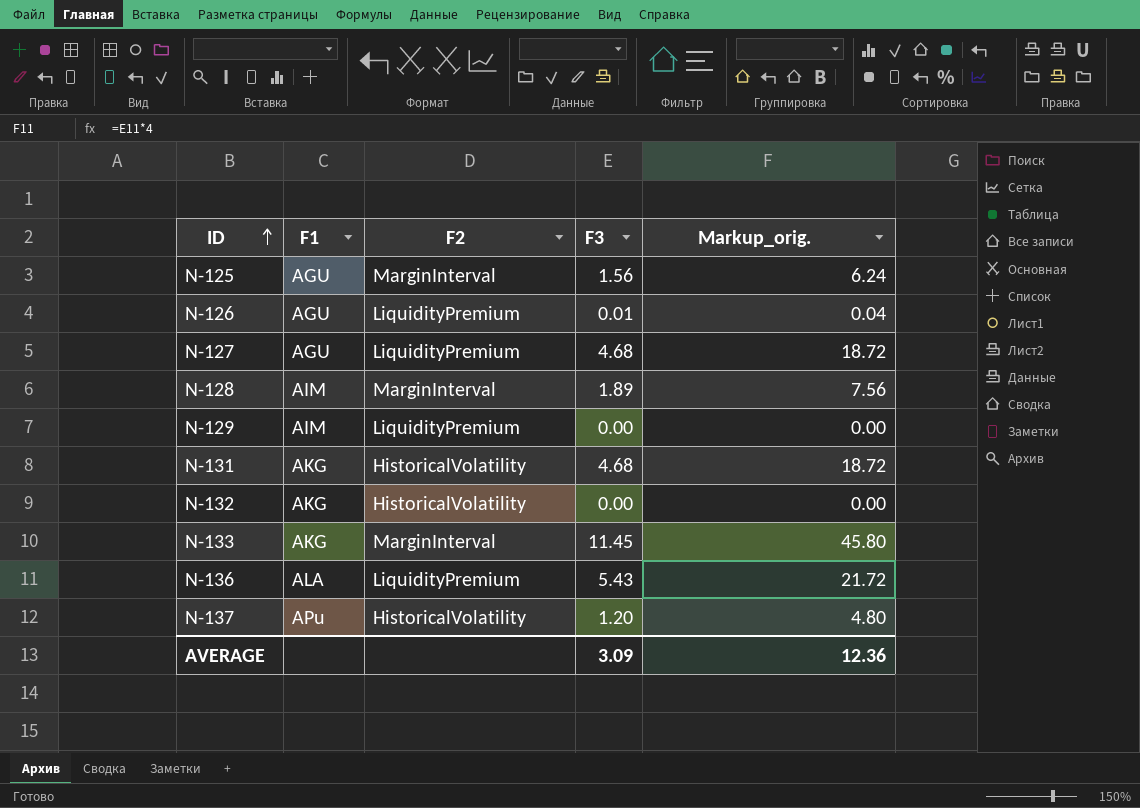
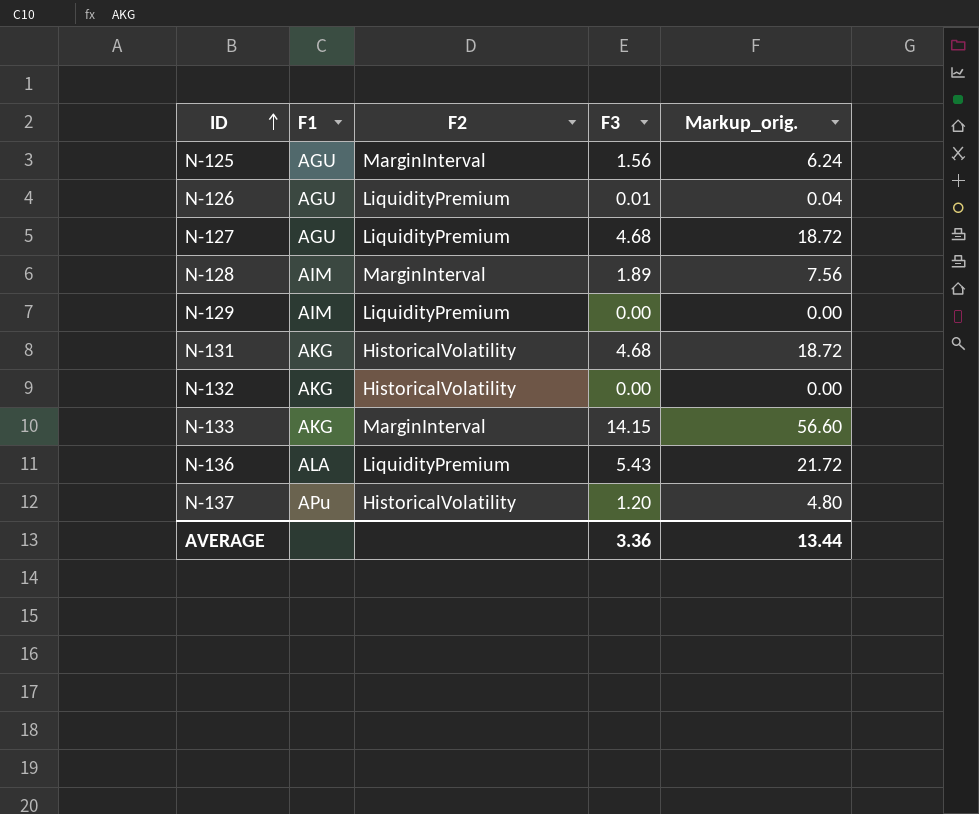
N-133 | F3: 11.45 -> 14.15
N-133 | Markup_orig.: 45.80 -> 56.60
AVERAGE | F3: 3.09 -> 3.36
AVERAGE | Markup_orig.: 12.36 -> 13.44

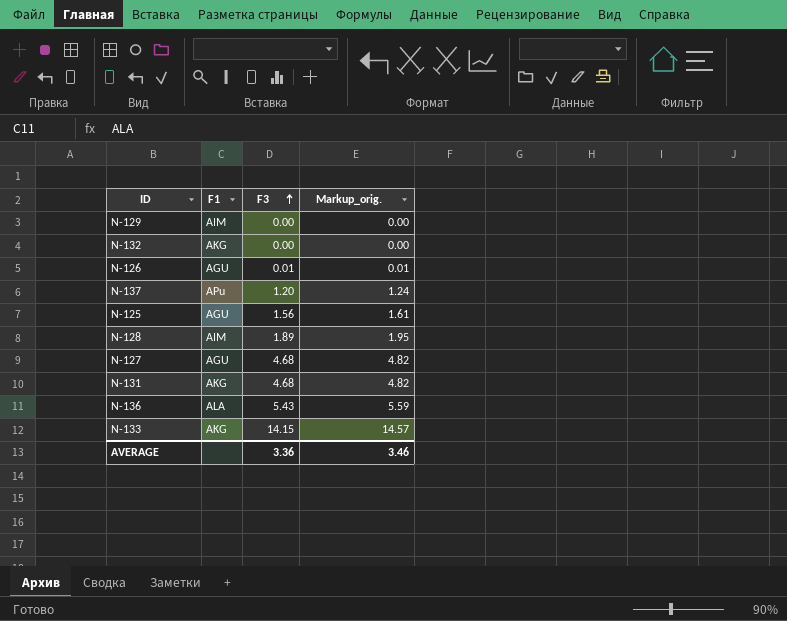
row order: ID ascending -> F3 ascending
column F2 | position: 3 -> none
column Markup_orig. | formula: [F3] * 4 -> [F3] * 1.03
AVERAGE | Markup_orig.: 13.44 -> 3.46

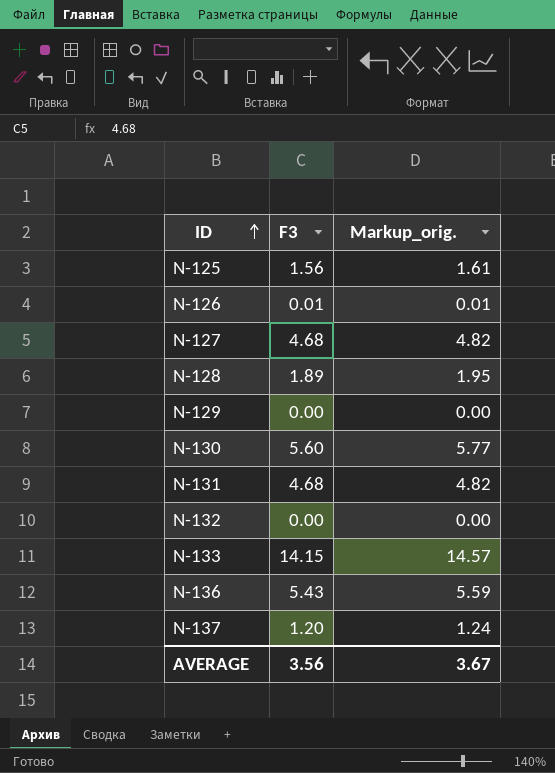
row order: F3 ascending -> ID ascending
column F1 | position: 2 -> none
row N-130: none -> 5.60 | 5.77
AVERAGE | F3: 3.36 -> 3.56
AVERAGE | Markup_orig.: 3.46 -> 3.67

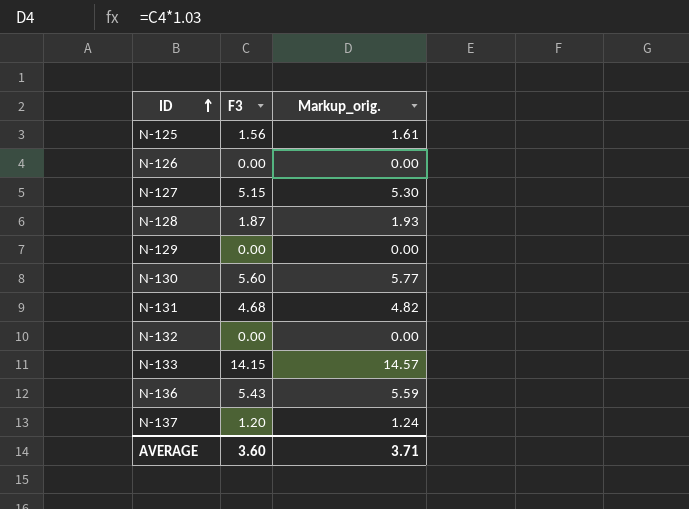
N-126 | F3: 0.01 -> 0.00
N-126 | Markup_orig.: 0.01 -> 0.00
N-127 | F3: 4.68 -> 5.15
N-127 | Markup_orig.: 4.82 -> 5.30
N-128 | F3: 1.89 -> 1.87
N-128 | Markup_orig.: 1.95 -> 1.93
AVERAGE | F3: 3.56 -> 3.60
AVERAGE | Markup_orig.: 3.67 -> 3.71

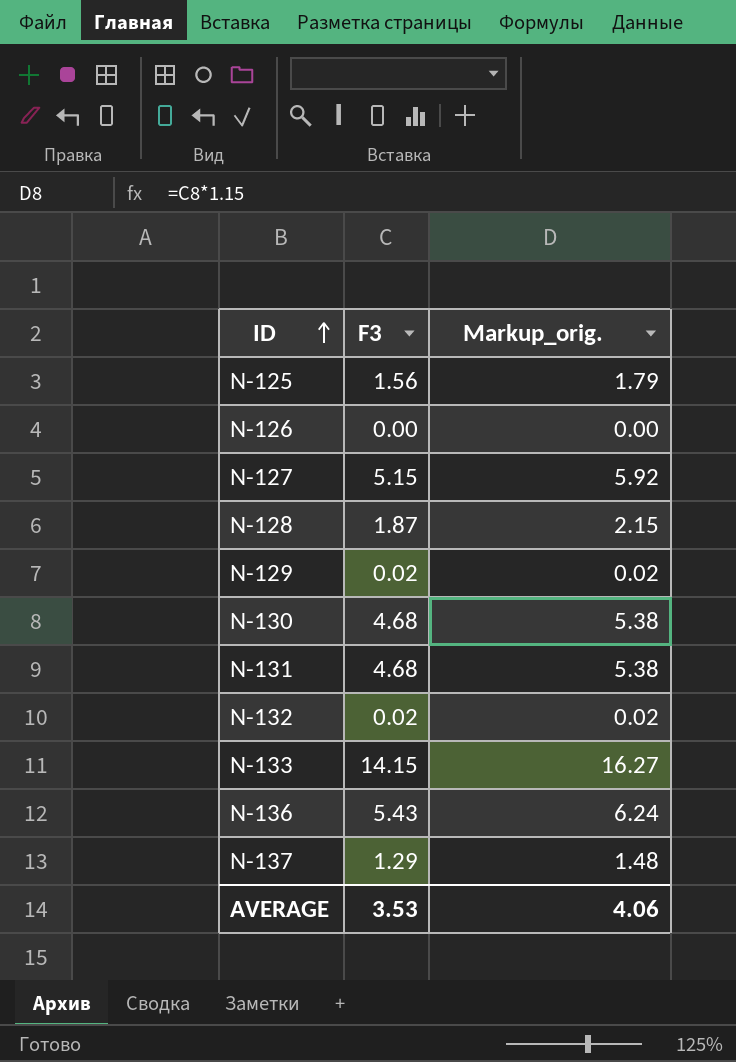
column Markup_orig. | formula: [F3] * 1.03 -> [F3] * 1.15
N-129 | F3: 0.00 -> 0.02
N-130 | F3: 5.60 -> 4.68
N-132 | F3: 0.00 -> 0.02
N-137 | F3: 1.20 -> 1.29
AVERAGE | F3: 3.60 -> 3.53
AVERAGE | Markup_orig.: 3.71 -> 4.06

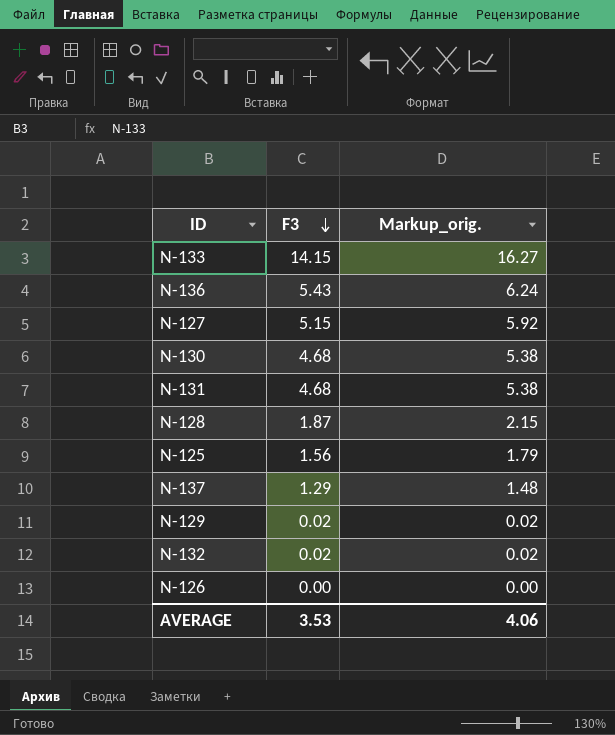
row order: ID ascending -> F3 descending

